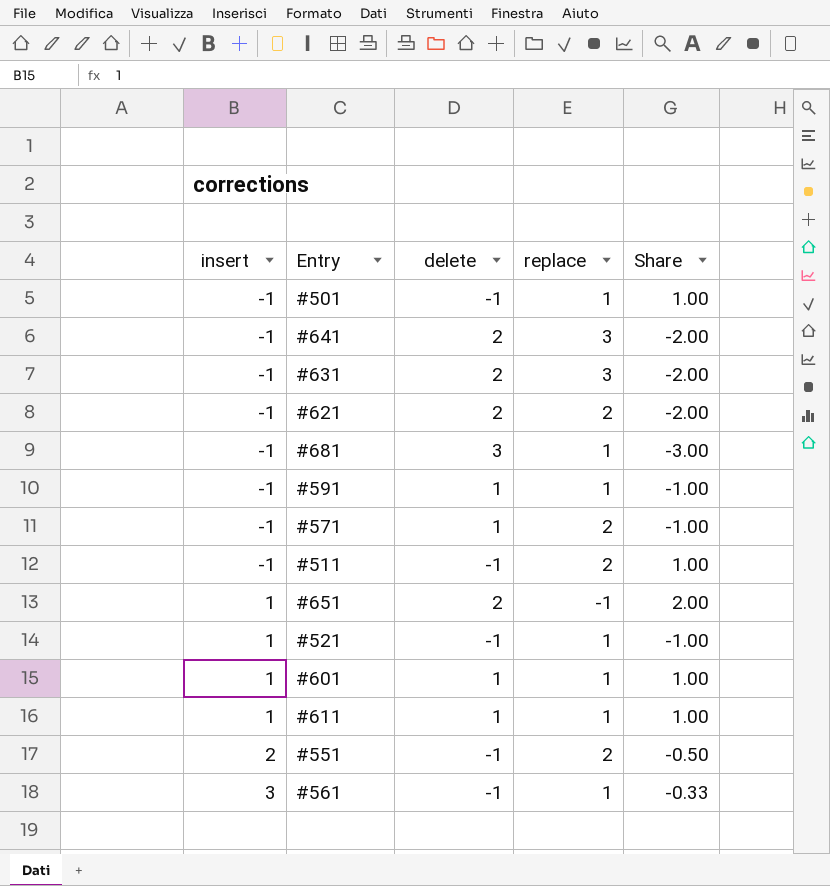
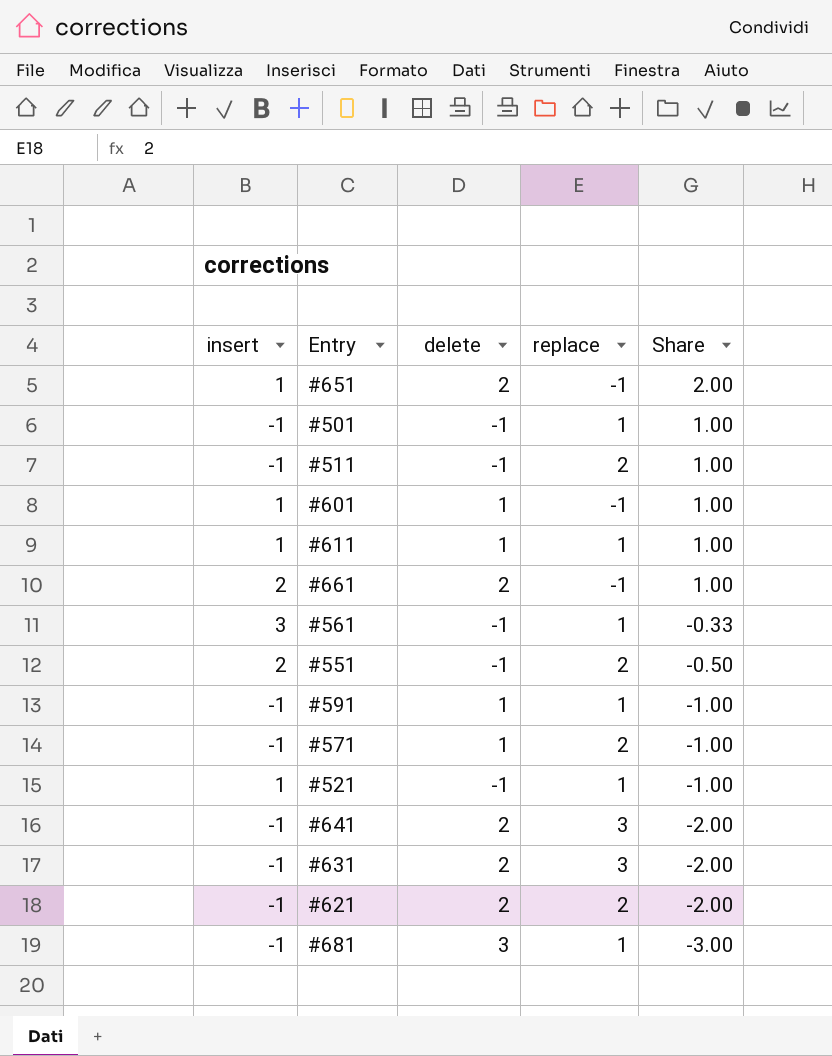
row order: insert ascending -> Share descending
#601 | replace: 1 -> -1
row #661: none -> 2 | 2 | -1 | 1.00

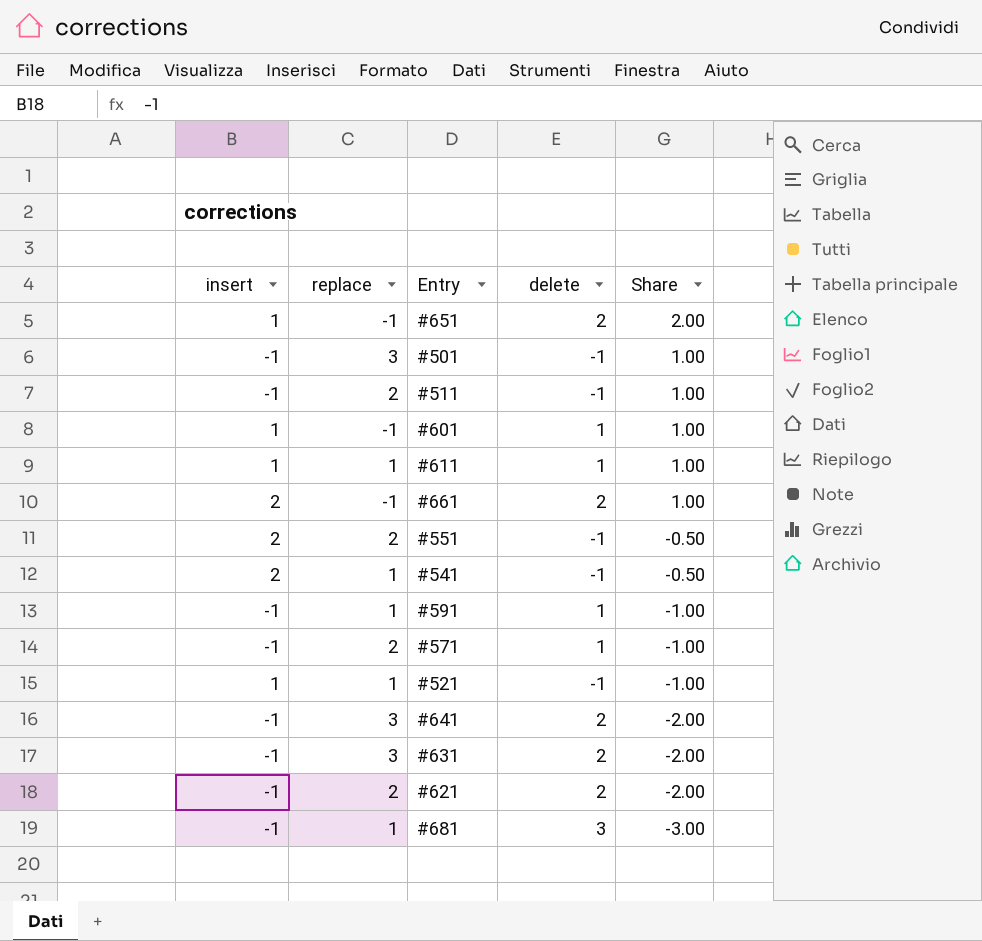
column replace | position: 4 -> 2
row #561: 3 | -1 | 1 | -0.33 -> none
#501 | replace: 1 -> 3
row #541: none -> 2 | 1 | -1 | -0.50

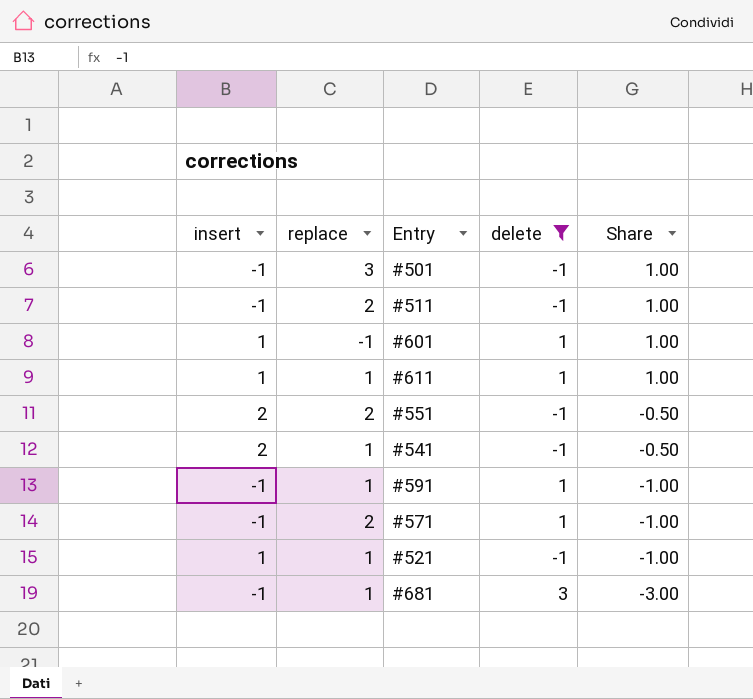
filter: none -> delete != 2

